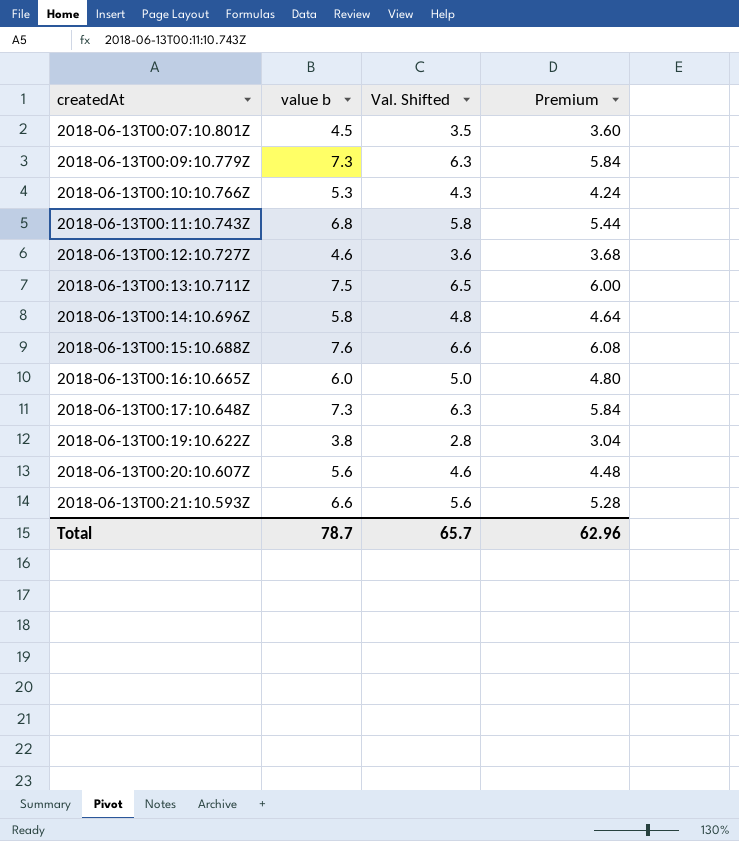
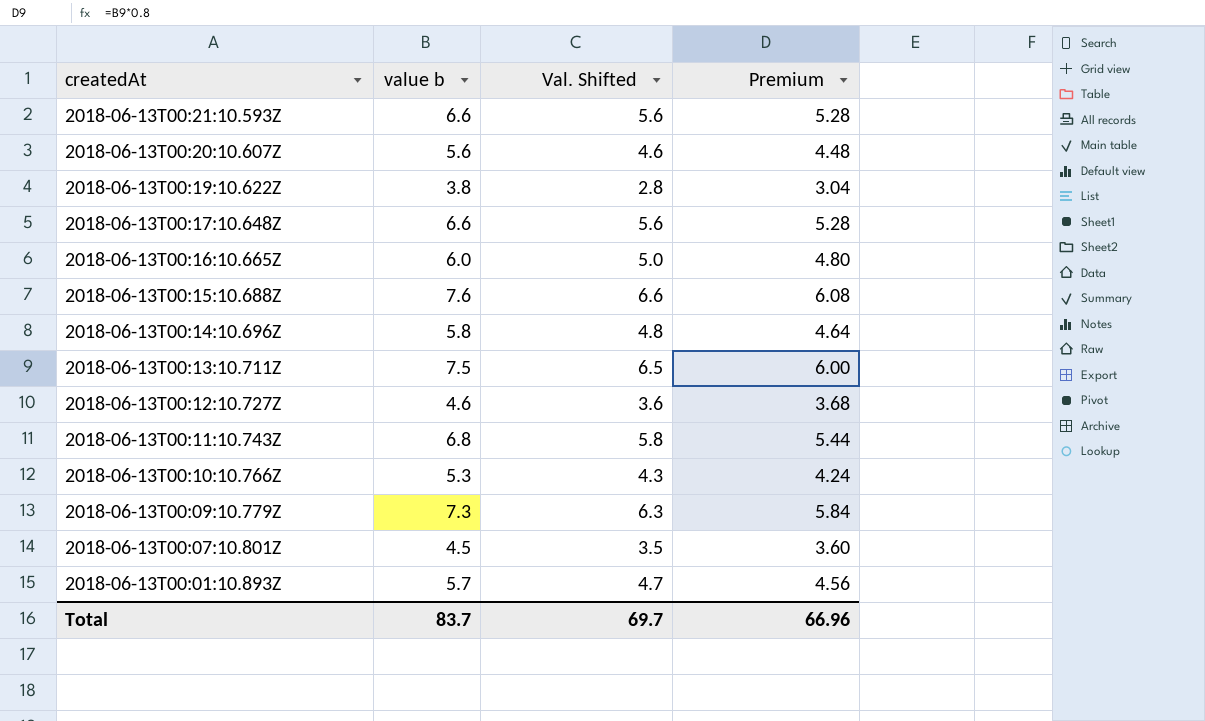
row order: createdAt ascending -> createdAt descending
2018-06-13T00:17:10.648Z | value b: 7.3 -> 6.6
2018-06-13T00:17:10.648Z | Val. Shifted: 6.3 -> 5.6
2018-06-13T00:17:10.648Z | Premium: 5.84 -> 5.28
row 2018-06-13T00:01:10.893Z: none -> 5.7 | 4.7 | 4.56
Total | value b: 78.7 -> 83.7
Total | Val. Shifted: 65.7 -> 69.7
Total | Premium: 62.96 -> 66.96

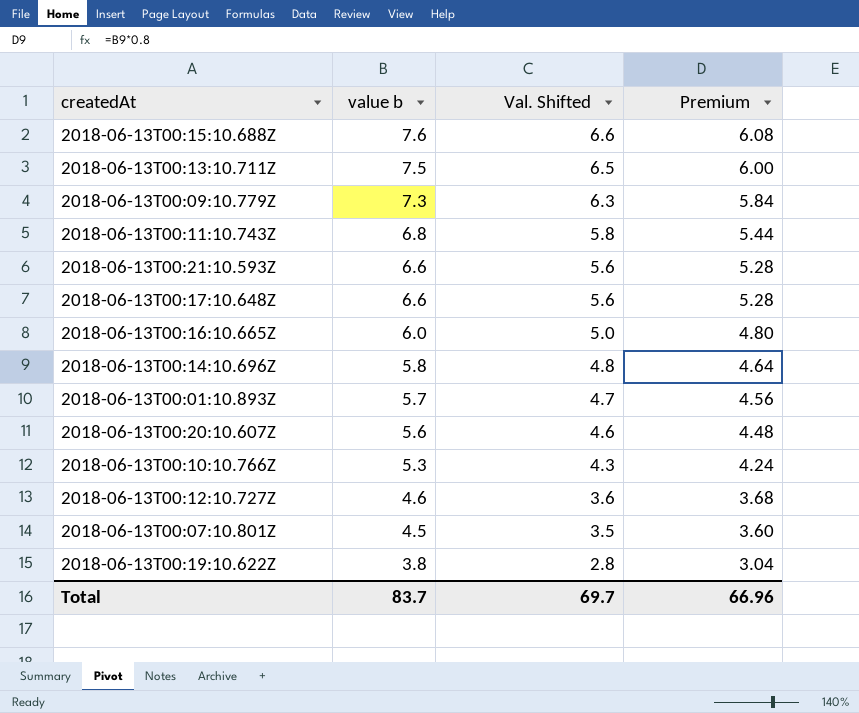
row order: createdAt descending -> value b descending

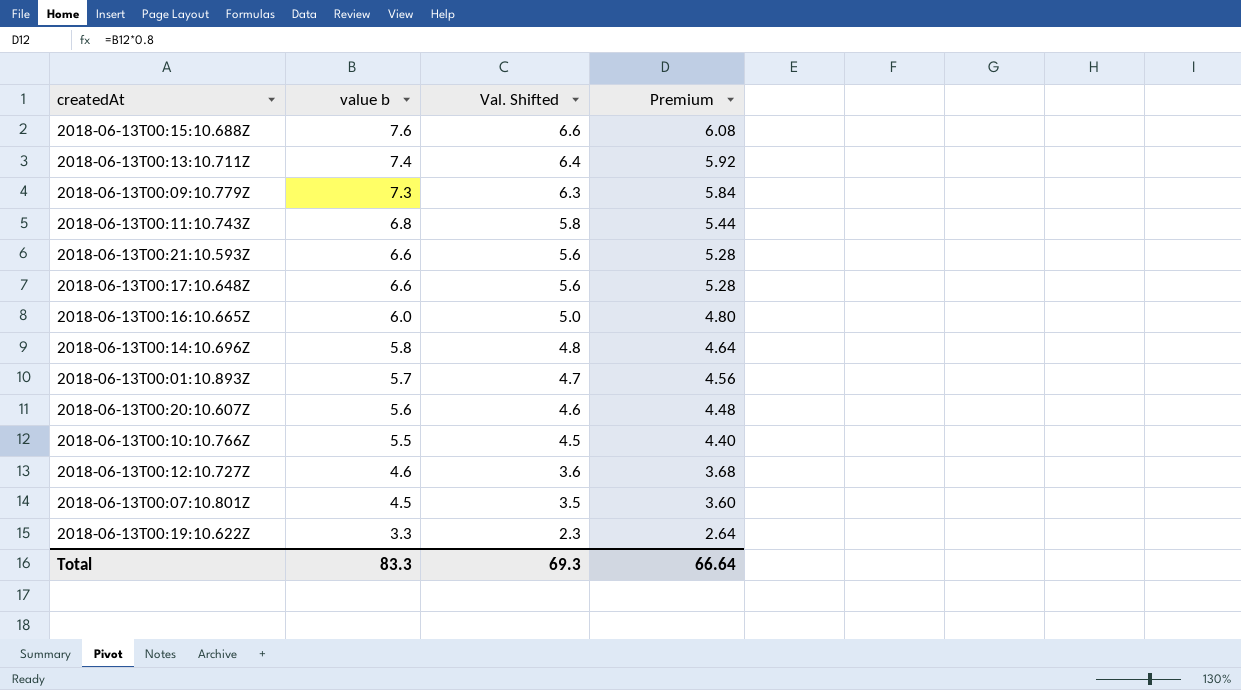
2018-06-13T00:13:10.711Z | value b: 7.5 -> 7.4
2018-06-13T00:13:10.711Z | Val. Shifted: 6.5 -> 6.4
2018-06-13T00:13:10.711Z | Premium: 6.00 -> 5.92
2018-06-13T00:10:10.766Z | value b: 5.3 -> 5.5
2018-06-13T00:10:10.766Z | Val. Shifted: 4.3 -> 4.5
2018-06-13T00:10:10.766Z | Premium: 4.24 -> 4.40
2018-06-13T00:19:10.622Z | value b: 3.8 -> 3.3
2018-06-13T00:19:10.622Z | Val. Shifted: 2.8 -> 2.3
2018-06-13T00:19:10.622Z | Premium: 3.04 -> 2.64
Total | value b: 83.7 -> 83.3
Total | Val. Shifted: 69.7 -> 69.3
Total | Premium: 66.96 -> 66.64

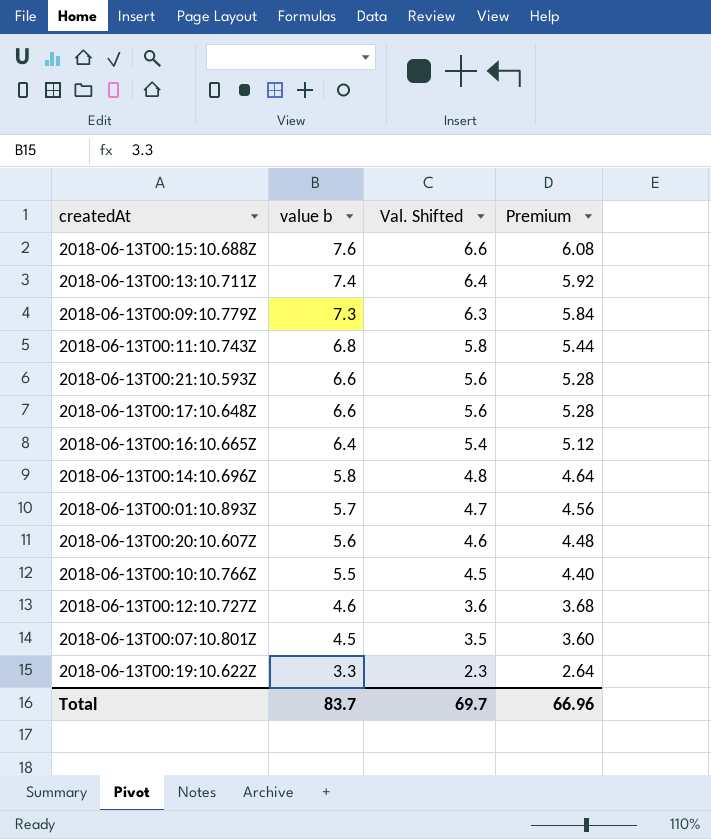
2018-06-13T00:16:10.665Z | value b: 6.0 -> 6.4
2018-06-13T00:16:10.665Z | Val. Shifted: 5.0 -> 5.4
2018-06-13T00:16:10.665Z | Premium: 4.80 -> 5.12
Total | value b: 83.3 -> 83.7
Total | Val. Shifted: 69.3 -> 69.7
Total | Premium: 66.64 -> 66.96

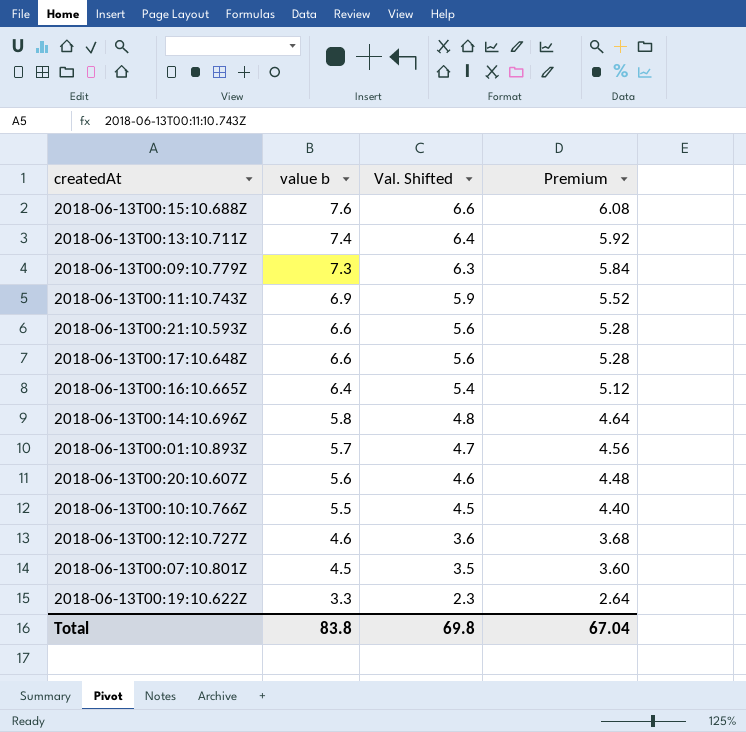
2018-06-13T00:11:10.743Z | value b: 6.8 -> 6.9
2018-06-13T00:11:10.743Z | Val. Shifted: 5.8 -> 5.9
2018-06-13T00:11:10.743Z | Premium: 5.44 -> 5.52
Total | value b: 83.7 -> 83.8
Total | Val. Shifted: 69.7 -> 69.8
Total | Premium: 66.96 -> 67.04

